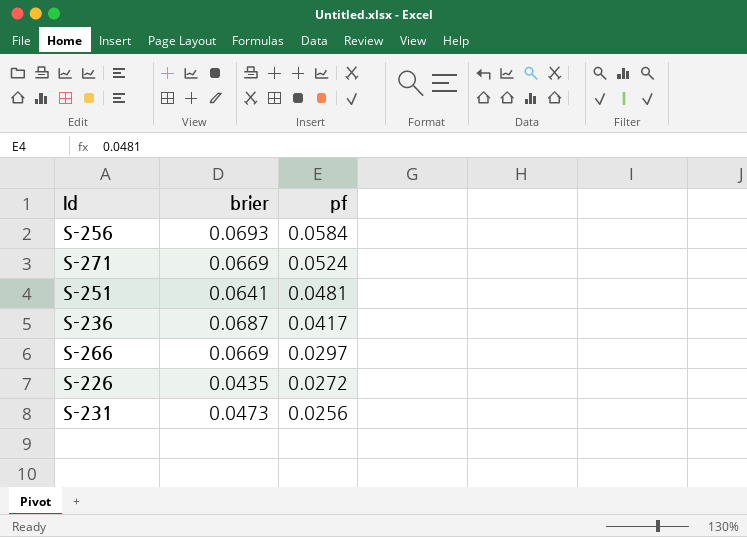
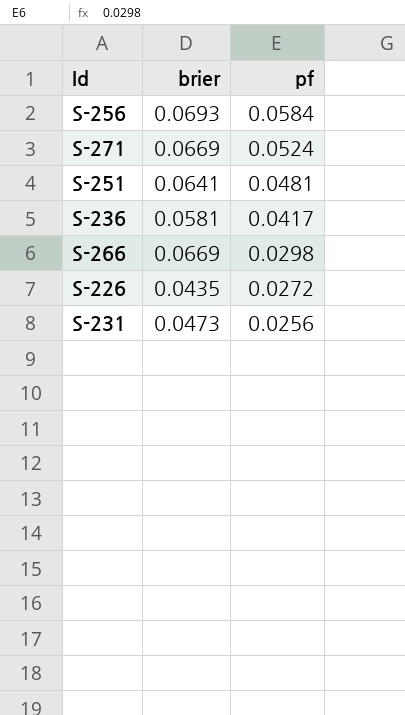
S-236 | brier: 0.0687 -> 0.0581
S-266 | pf: 0.0297 -> 0.0298

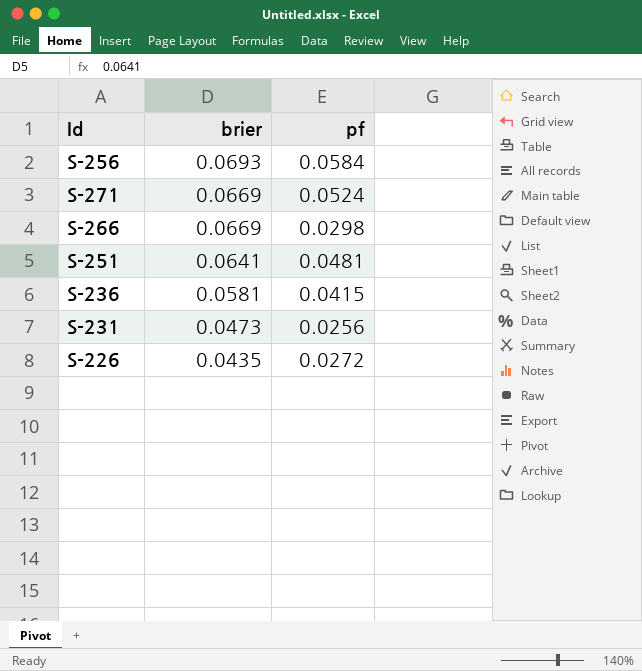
row order: pf descending -> brier descending
S-236 | pf: 0.0417 -> 0.0415

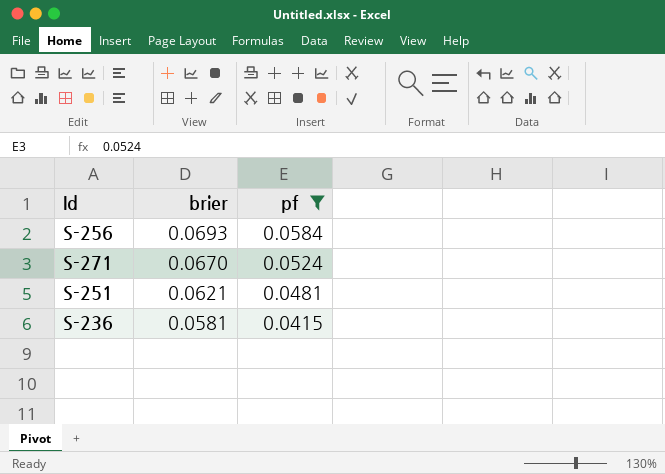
filter: none -> pf >= 0.0415
S-271 | brier: 0.0669 -> 0.0670
S-251 | brier: 0.0641 -> 0.0621

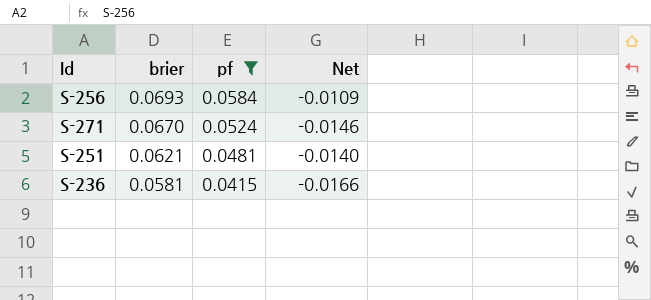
column Net | formula: none -> [pf] - [brier]

